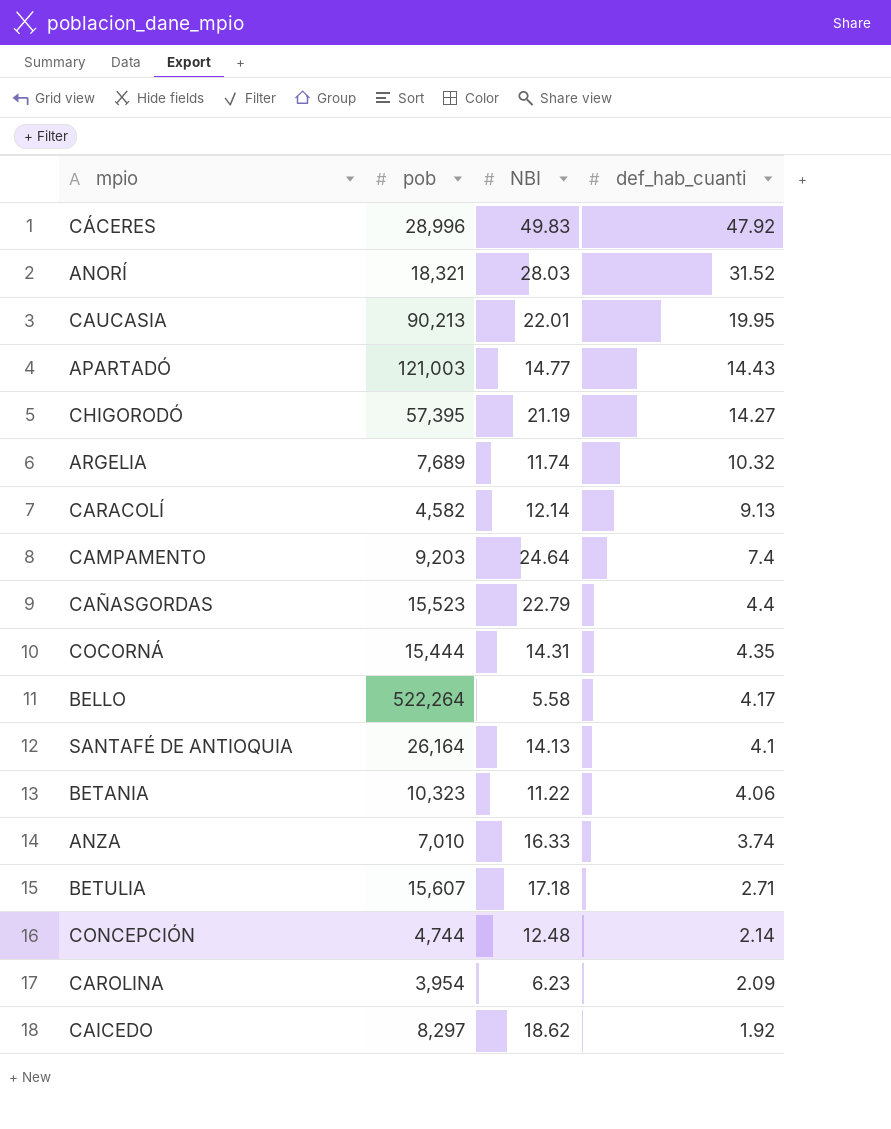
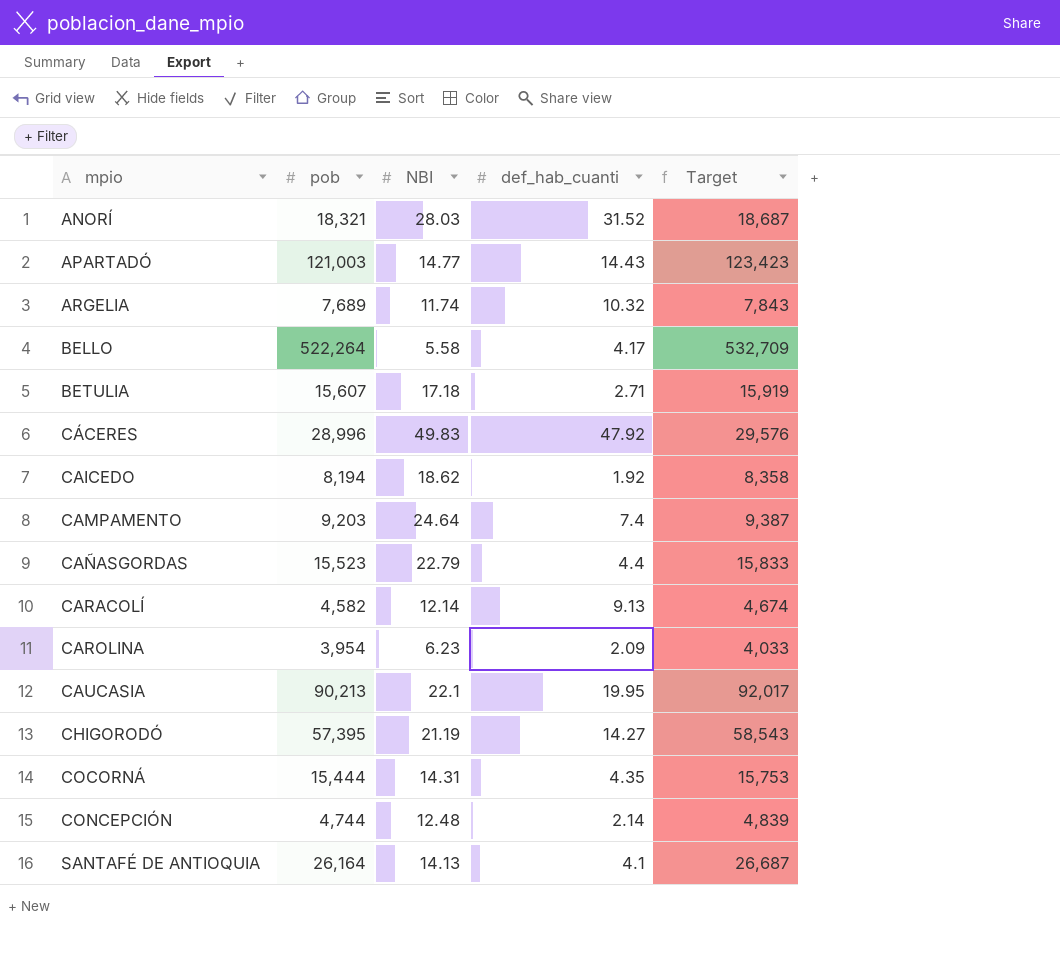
row order: def_hab_cuanti descending -> mpio ascending
column Target | formula: none -> [pob] * 1.02
row BETANIA: 10,323 | 11.22 | 4.06 -> none
row ANZA: 7,010 | 16.33 | 3.74 -> none
CAICEDO | pob: 8,297 -> 8,194
CAUCASIA | NBI: 22.01 -> 22.1

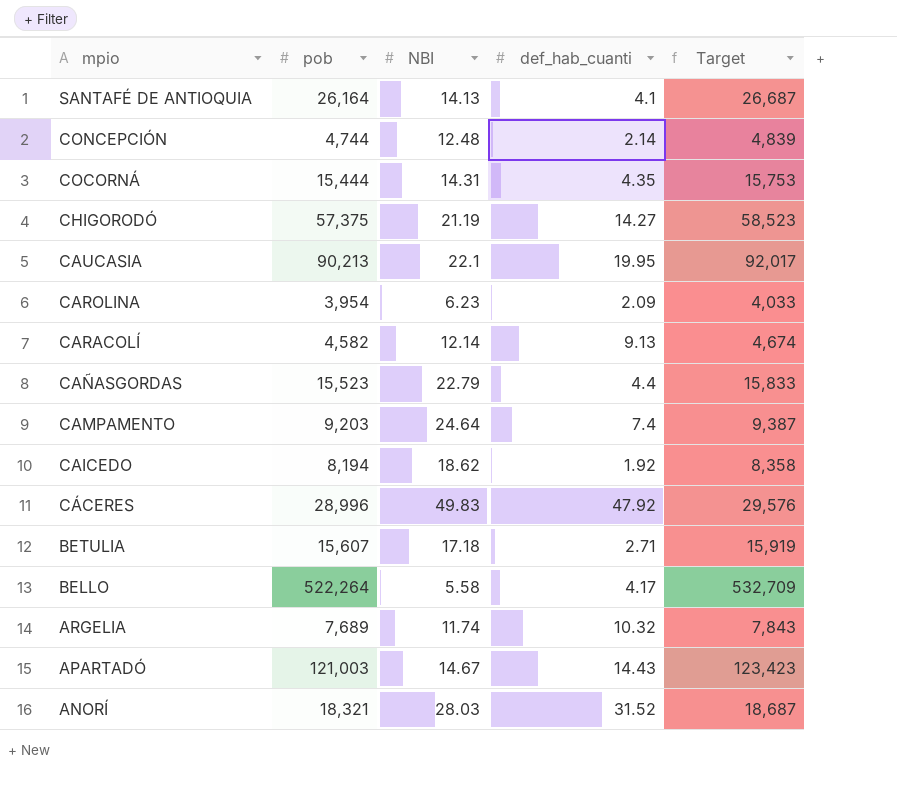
row order: mpio ascending -> mpio descending
CHIGORODÓ | pob: 57,395 -> 57,375
CHIGORODÓ | Target: 58,543 -> 58,523
APARTADÓ | NBI: 14.77 -> 14.67

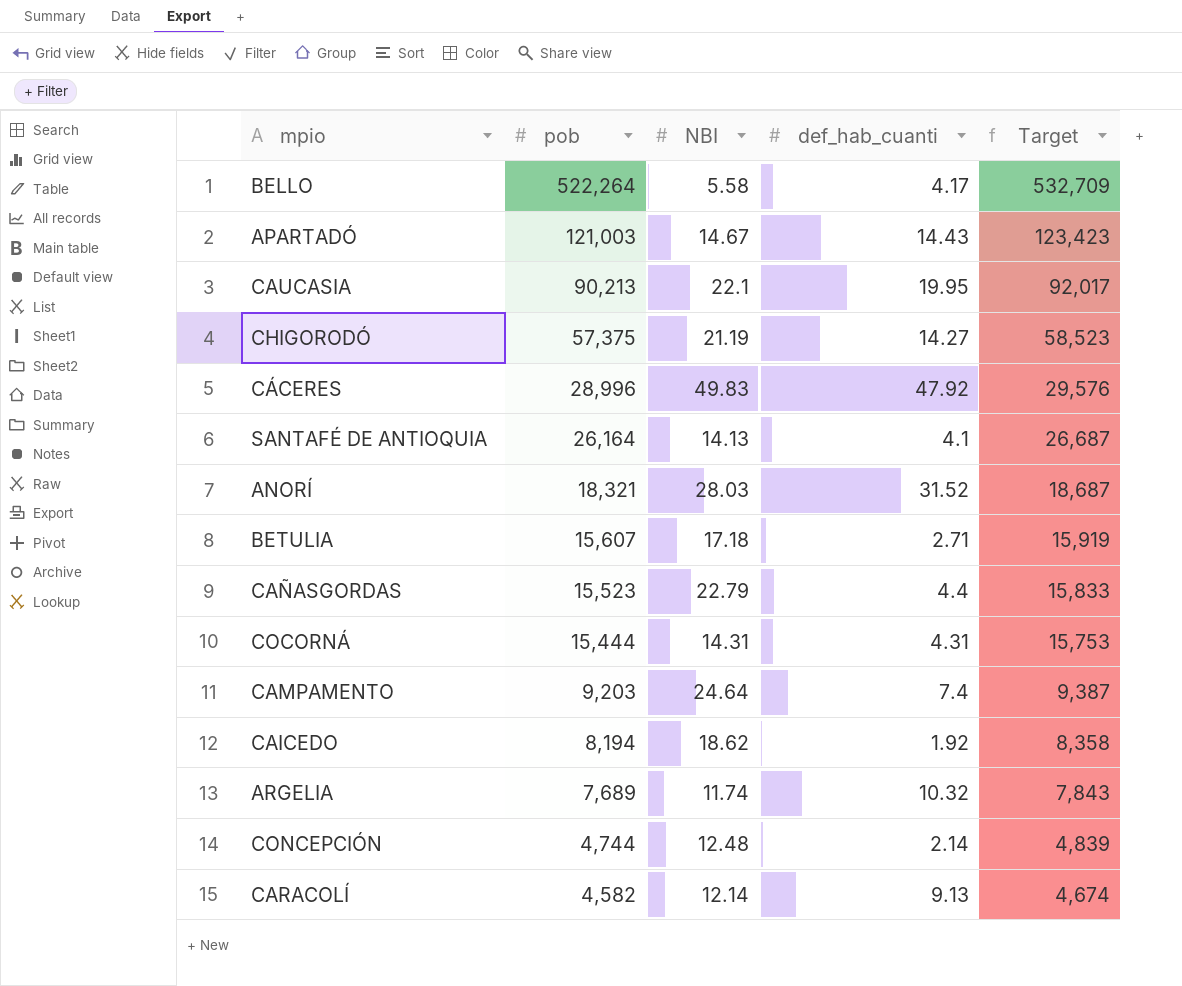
row order: mpio descending -> pob descending
row CAROLINA: 3,954 | 6.23 | 2.09 | 4,033 -> none
COCORNÁ | def_hab_cuanti: 4.35 -> 4.31

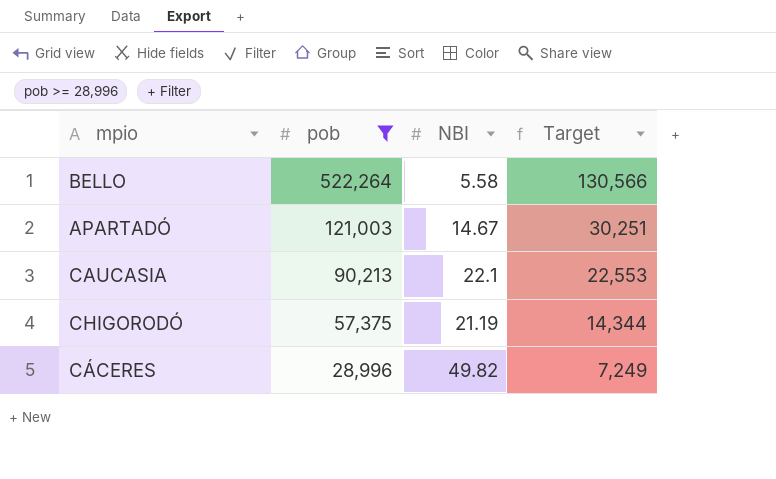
filter: none -> pob >= 28,996
column def_hab_cuanti | position: 4 -> none
column Target | formula: [pob] * 1.02 -> [pob] * 0.25
CÁCERES | NBI: 49.83 -> 49.82

